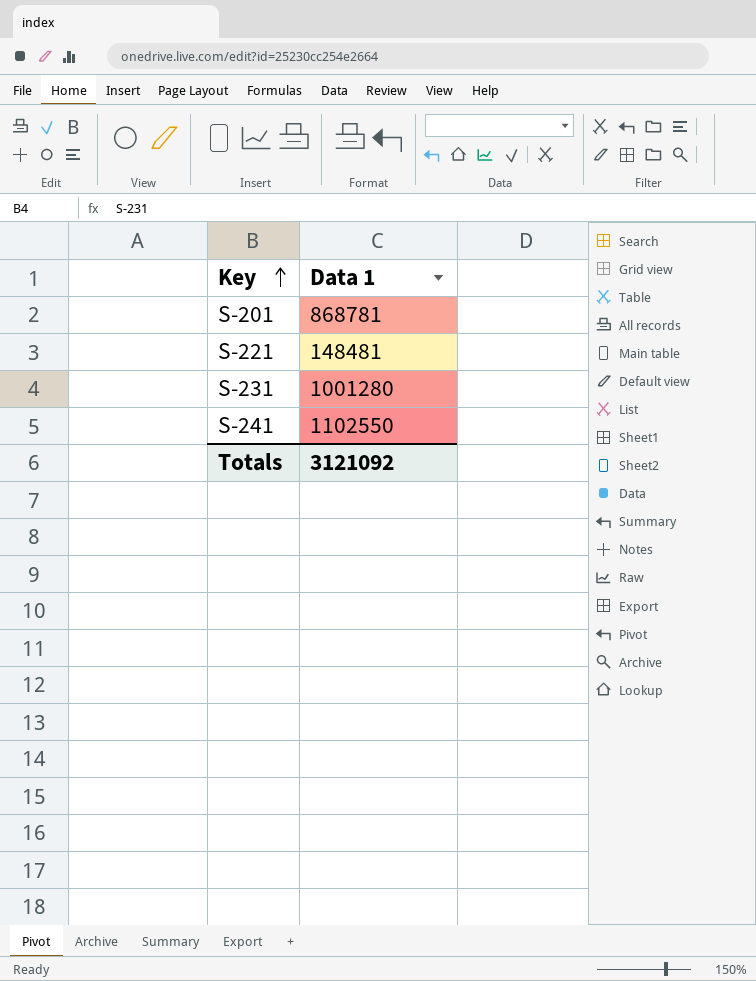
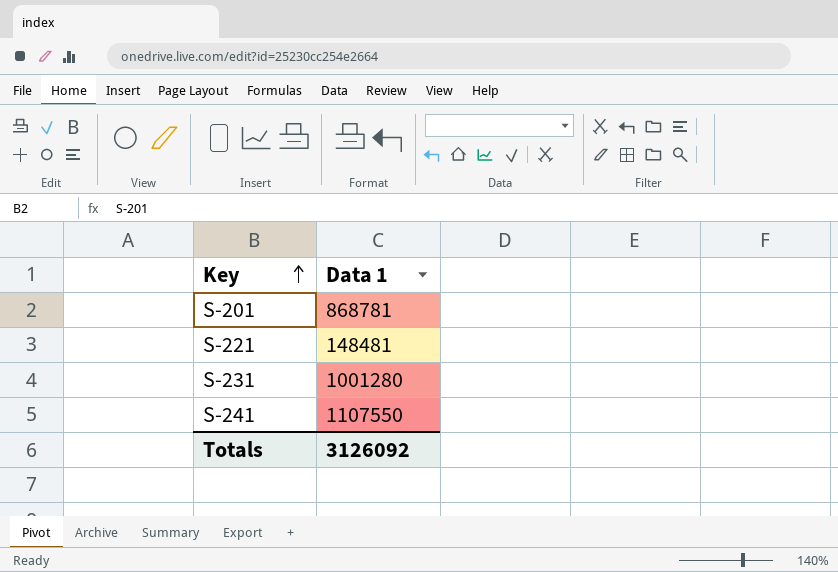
S-241 | Data 1: 1102550 -> 1107550
Totals | Data 1: 3121092 -> 3126092

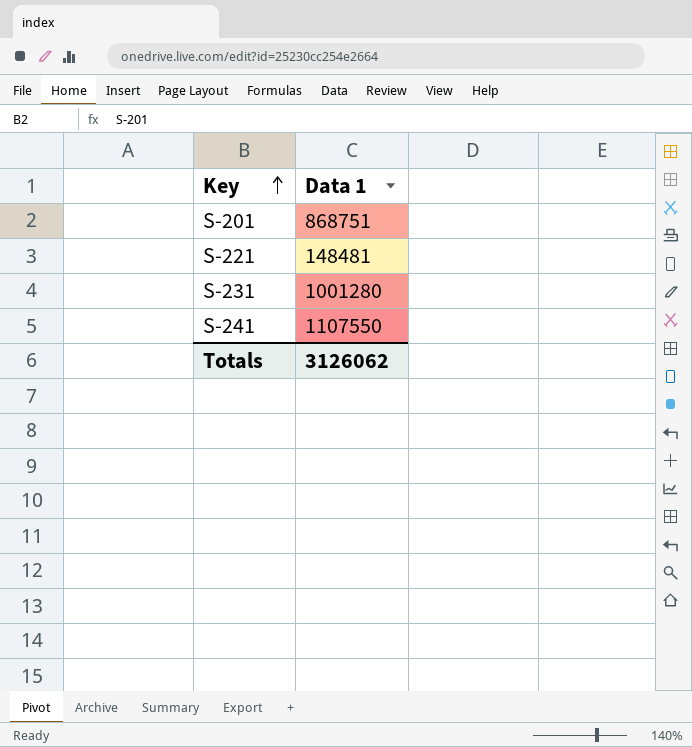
S-201 | Data 1: 868781 -> 868751
Totals | Data 1: 3126092 -> 3126062

